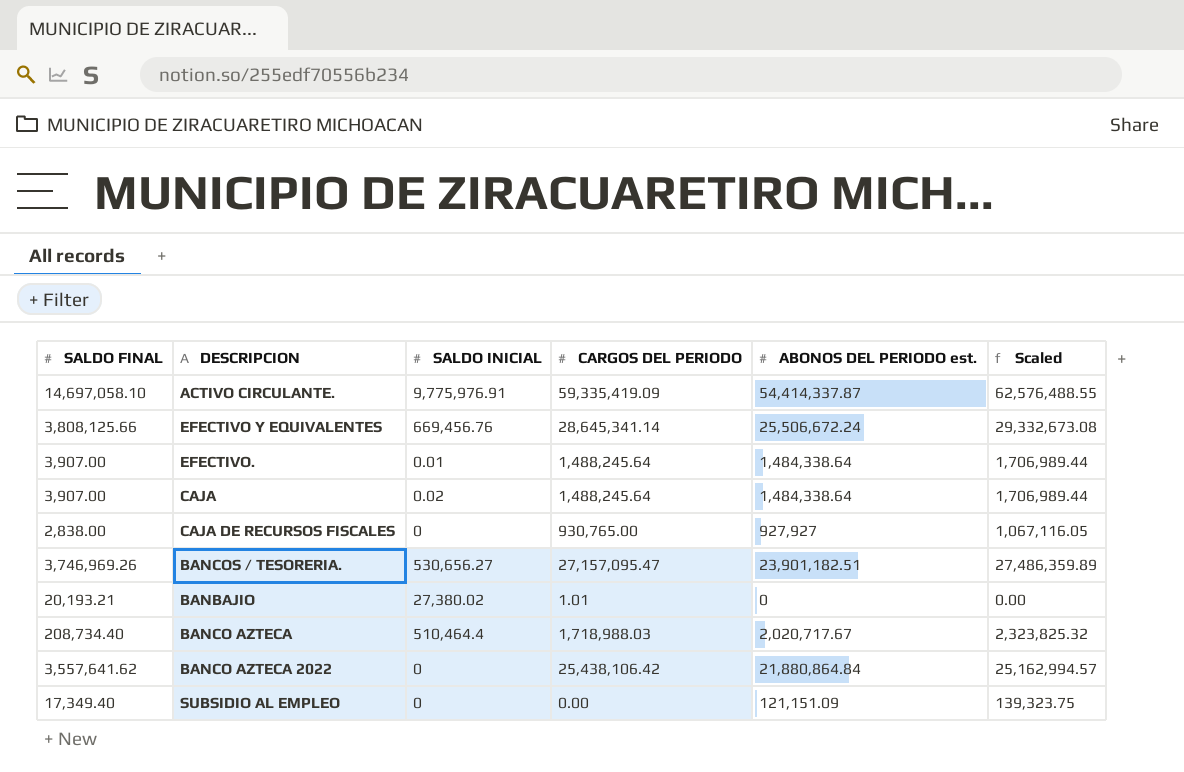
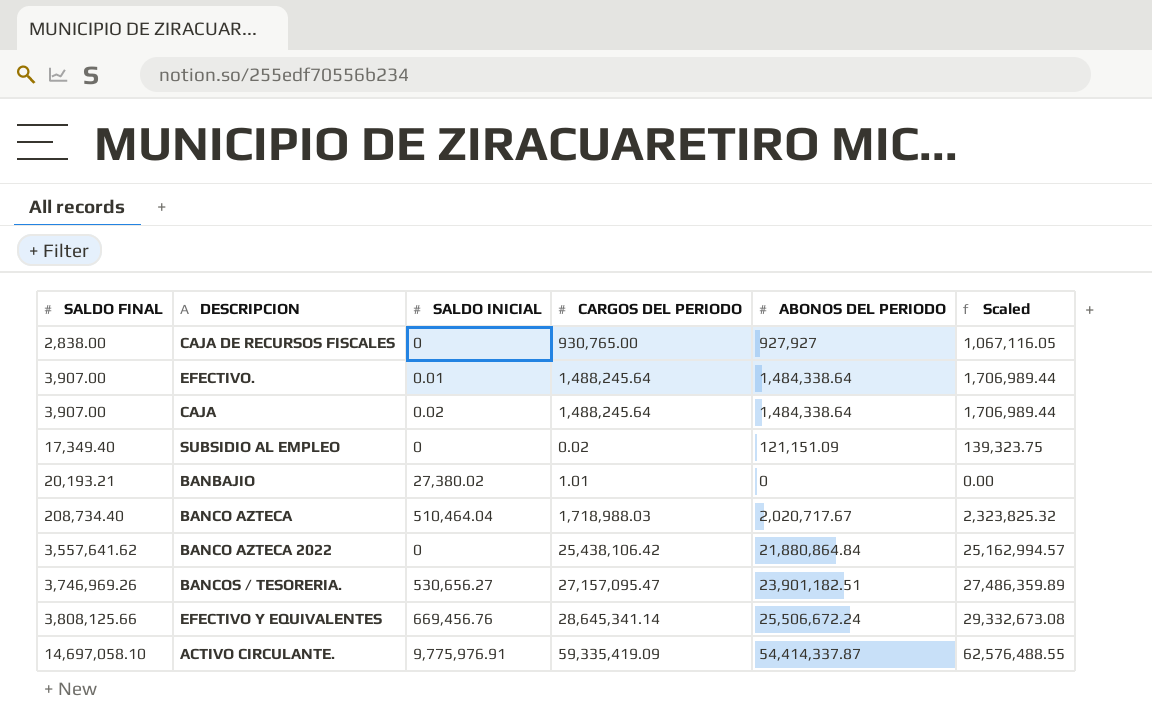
row order: none -> SALDO FINAL ascending
column name: ABONOS DEL PERIODO est. -> ABONOS DEL PERIODO
SUBSIDIO AL EMPLEO | CARGOS DEL PERIODO: 0.00 -> 0.02
BANCO AZTECA | SALDO INICIAL: 510,464.4 -> 510,464.04

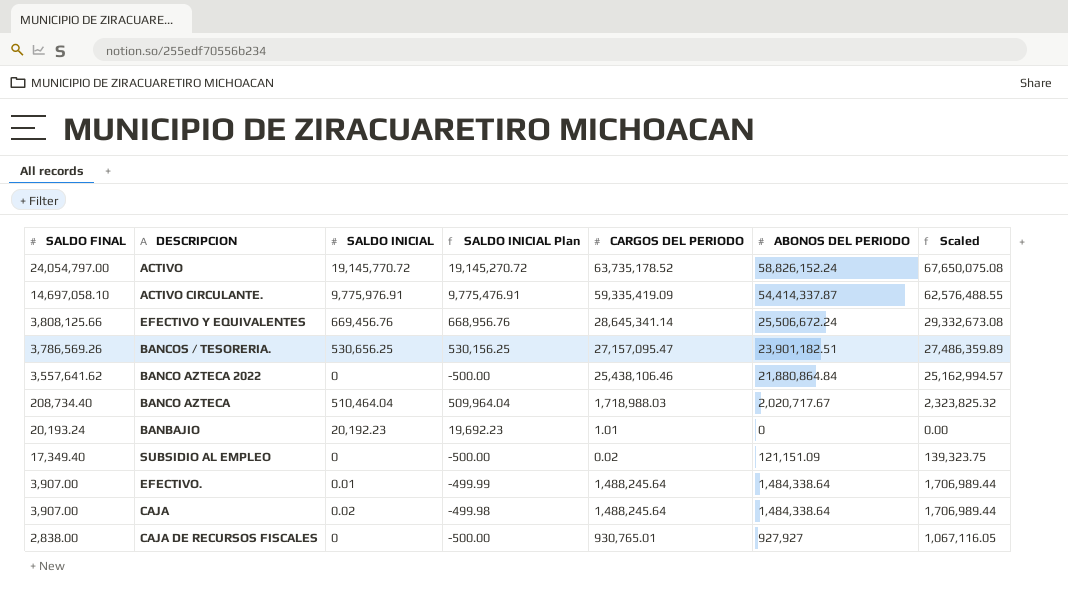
row order: SALDO FINAL ascending -> SALDO FINAL descending
column SALDO INICIAL Plan | formula: none -> [SALDO INICIAL] - 500
row ACTIVO: none -> 24,054,797.00 | 19,145,770.72 | 19,145,270.72 | 63,735,178.52 | 58,826,152.24 | 67,650,075.08
BANCOS / TESORERIA. | SALDO FINAL: 3,746,969.26 -> 3,786,569.26
BANCOS / TESORERIA. | SALDO INICIAL: 530,656.27 -> 530,656.25
BANCO AZTECA 2022 | CARGOS DEL PERIODO: 25,438,106.42 -> 25,438,106.46
BANBAJIO | SALDO FINAL: 20,193.21 -> 20,193.24
BANBAJIO | SALDO INICIAL: 27,380.02 -> 20,192.23
CAJA DE RECURSOS FISCALES | CARGOS DEL PERIODO: 930,765.00 -> 930,765.01

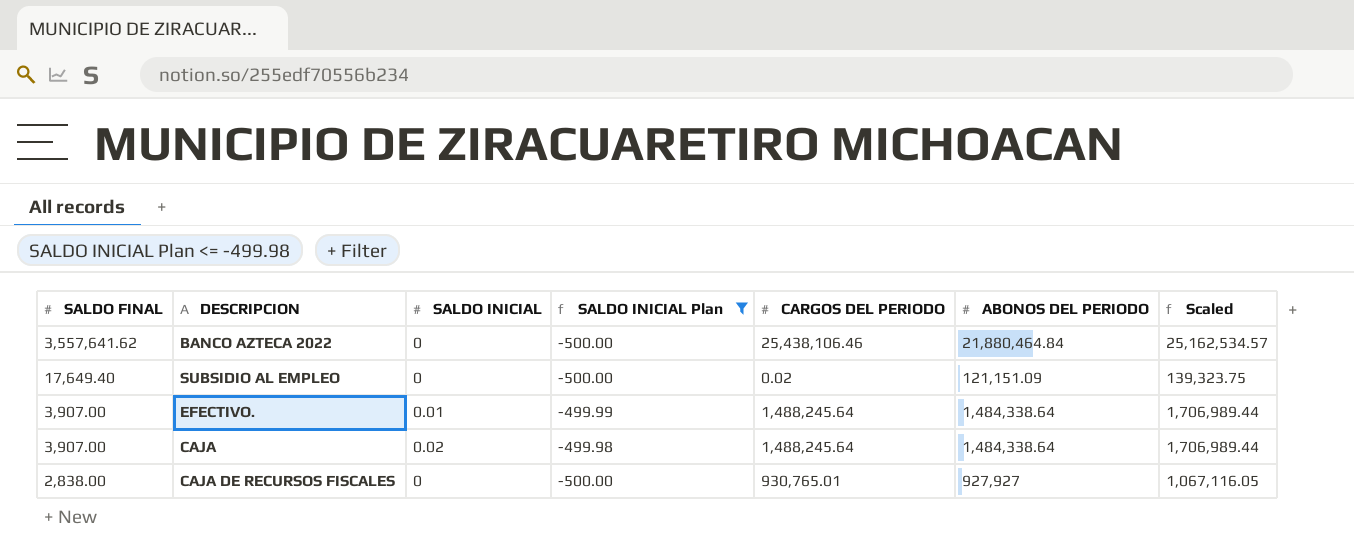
filter: none -> SALDO INICIAL Plan <= -499.98
BANCO AZTECA 2022 | ABONOS DEL PERIODO: 21,880,864.84 -> 21,880,464.84
BANCO AZTECA 2022 | Scaled: 25,162,994.57 -> 25,162,534.57
SUBSIDIO AL EMPLEO | SALDO FINAL: 17,349.40 -> 17,649.40

